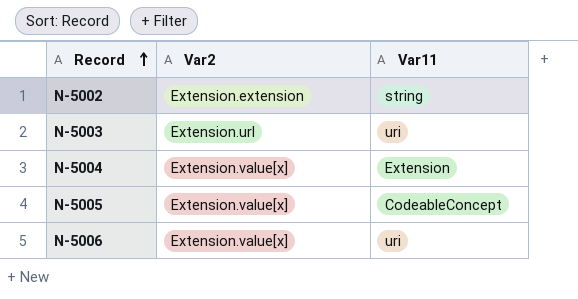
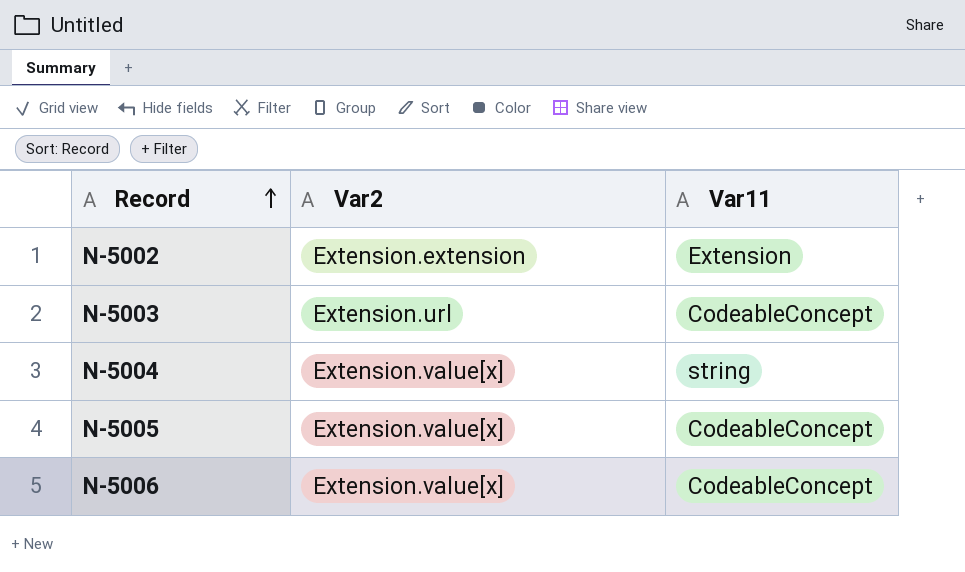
N-5002 | Var11: string -> Extension
N-5003 | Var11: uri -> CodeableConcept
N-5004 | Var11: Extension -> string
N-5006 | Var11: uri -> CodeableConcept

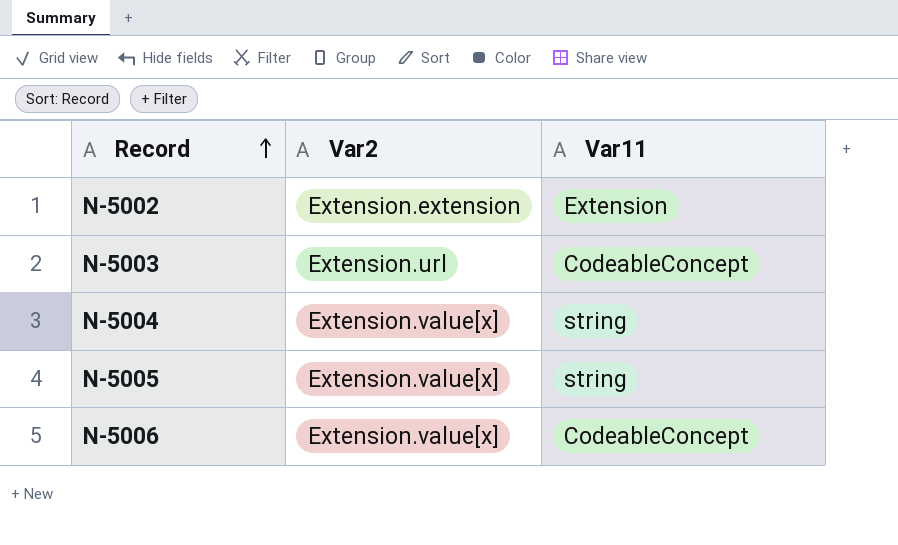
N-5005 | Var11: CodeableConcept -> string

